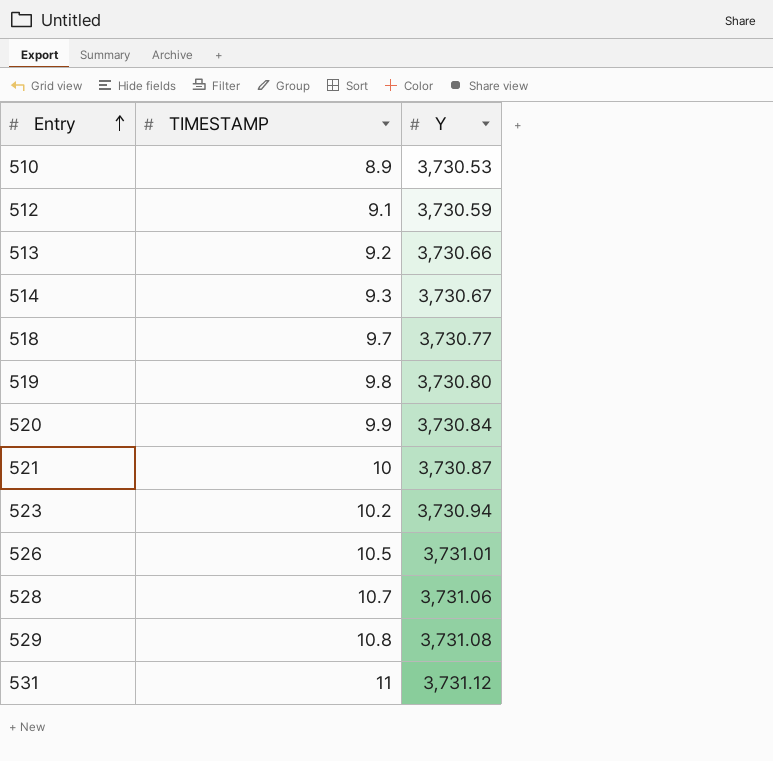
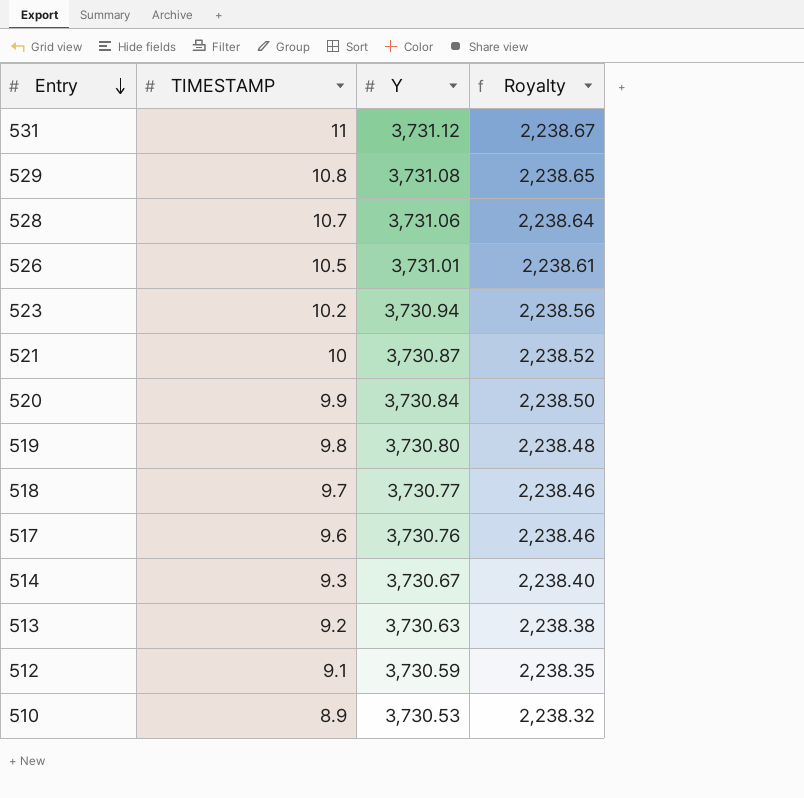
row order: Entry ascending -> Entry descending
column Royalty | formula: none -> [Y] * 0.6
row 517: none -> 9.6 | 3,730.76 | 2,238.46
513 | Y: 3,730.66 -> 3,730.63

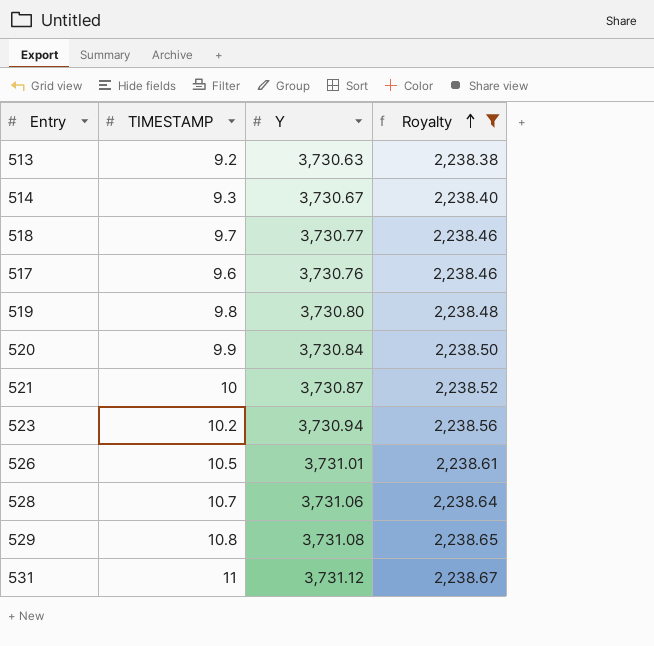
filter: none -> Royalty >= 2,238.38
row order: Entry descending -> Royalty ascending

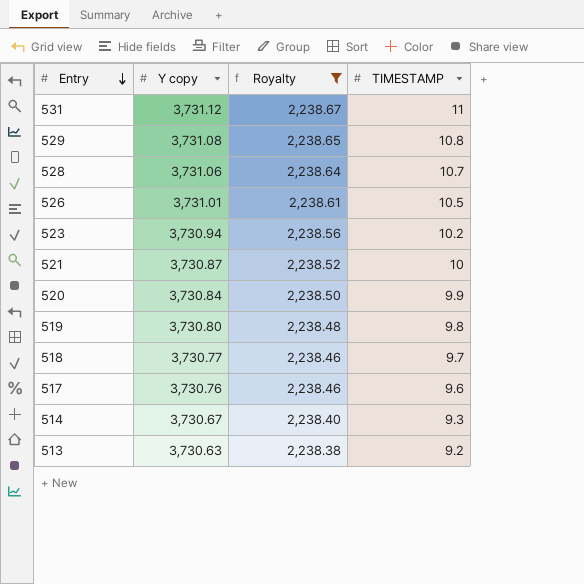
row order: Royalty ascending -> Entry descending
column name: Y -> Y copy
column TIMESTAMP | position: 2 -> 4

